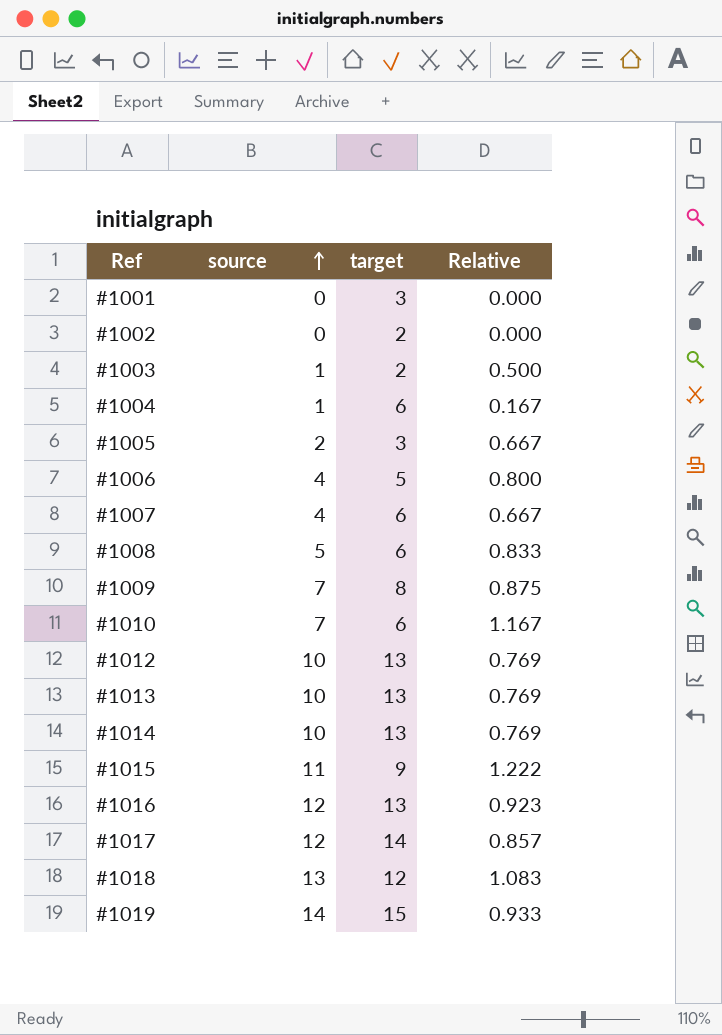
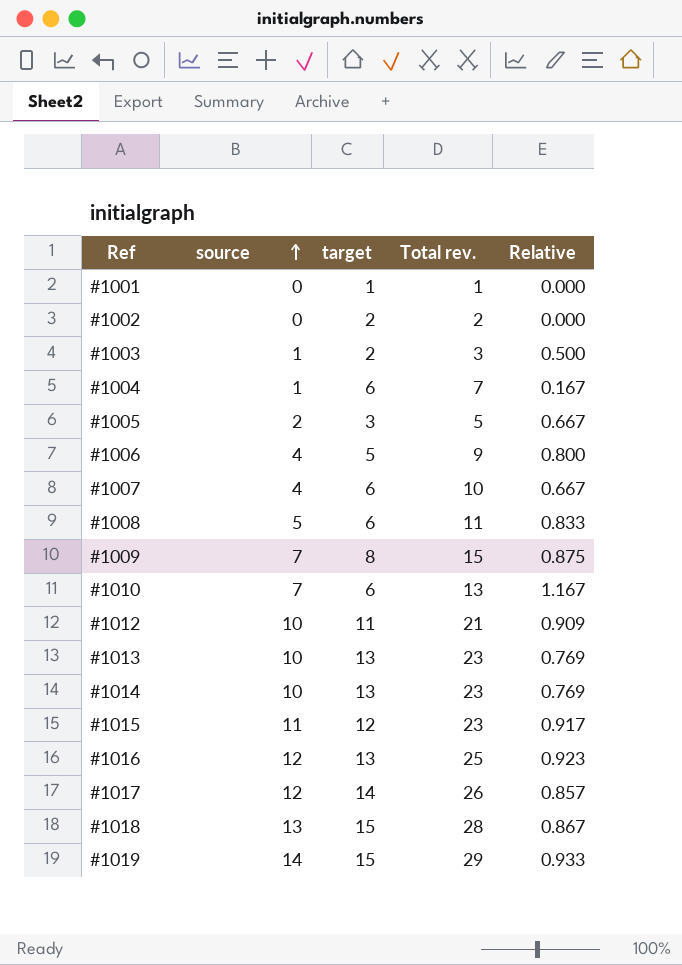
column Total rev. | formula: none -> [source] + [target]
#1001 | target: 3 -> 1
#1012 | target: 13 -> 11
#1012 | Relative: 0.769 -> 0.909
#1015 | target: 9 -> 12
#1015 | Relative: 1.222 -> 0.917
#1018 | target: 12 -> 15
#1018 | Relative: 1.083 -> 0.867

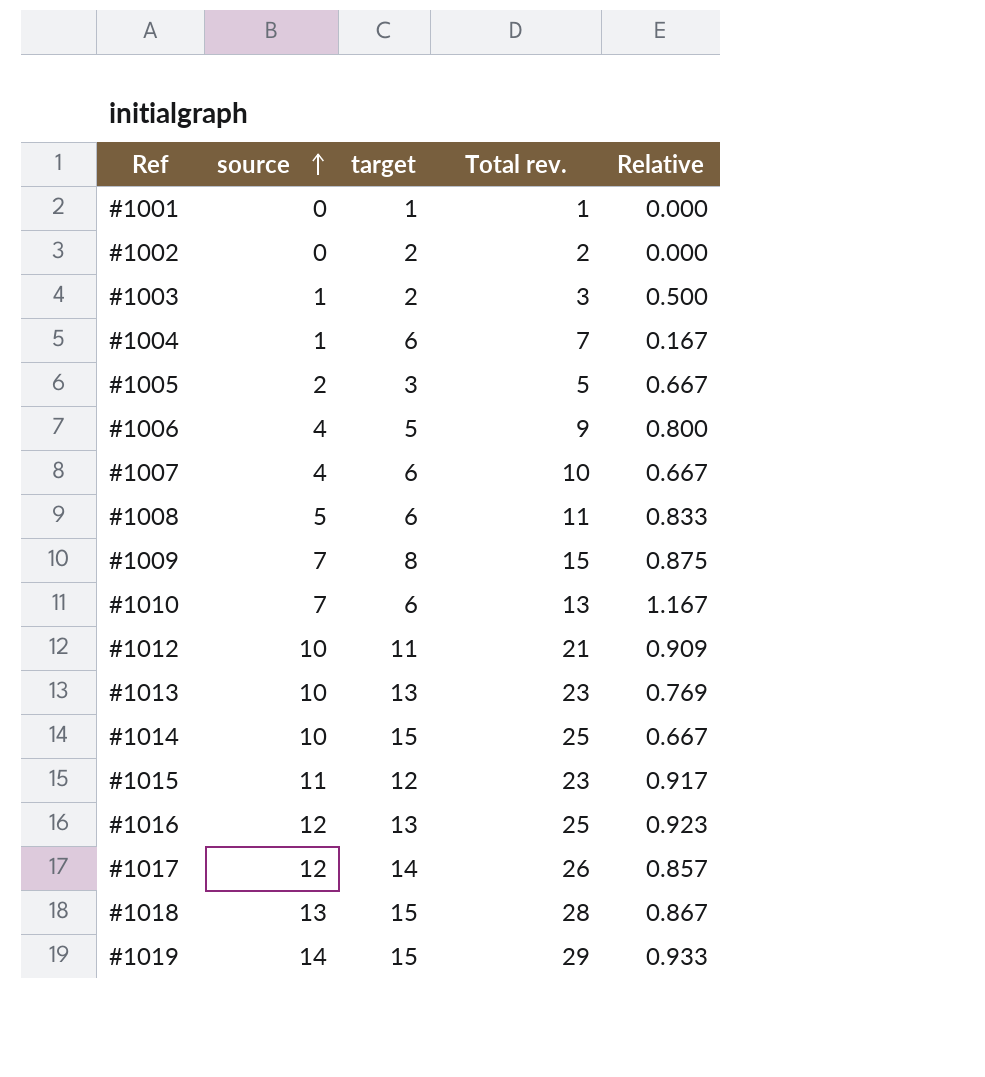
#1014 | target: 13 -> 15
#1014 | Total rev.: 23 -> 25
#1014 | Relative: 0.769 -> 0.667

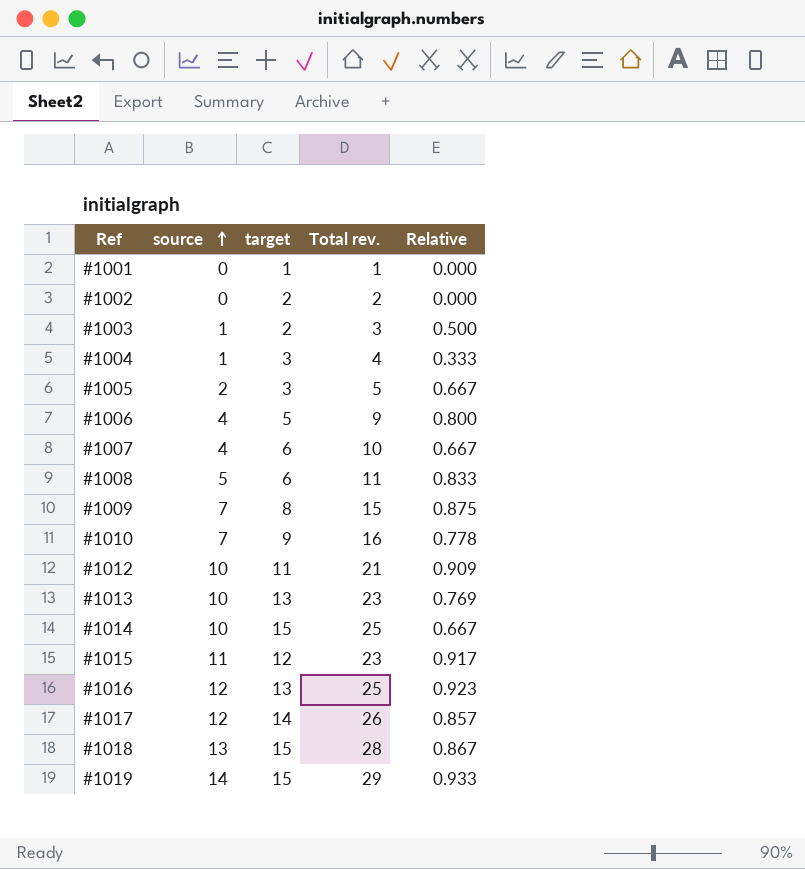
#1004 | target: 6 -> 3
#1004 | Total rev.: 7 -> 4
#1004 | Relative: 0.167 -> 0.333
#1010 | target: 6 -> 9
#1010 | Total rev.: 13 -> 16
#1010 | Relative: 1.167 -> 0.778

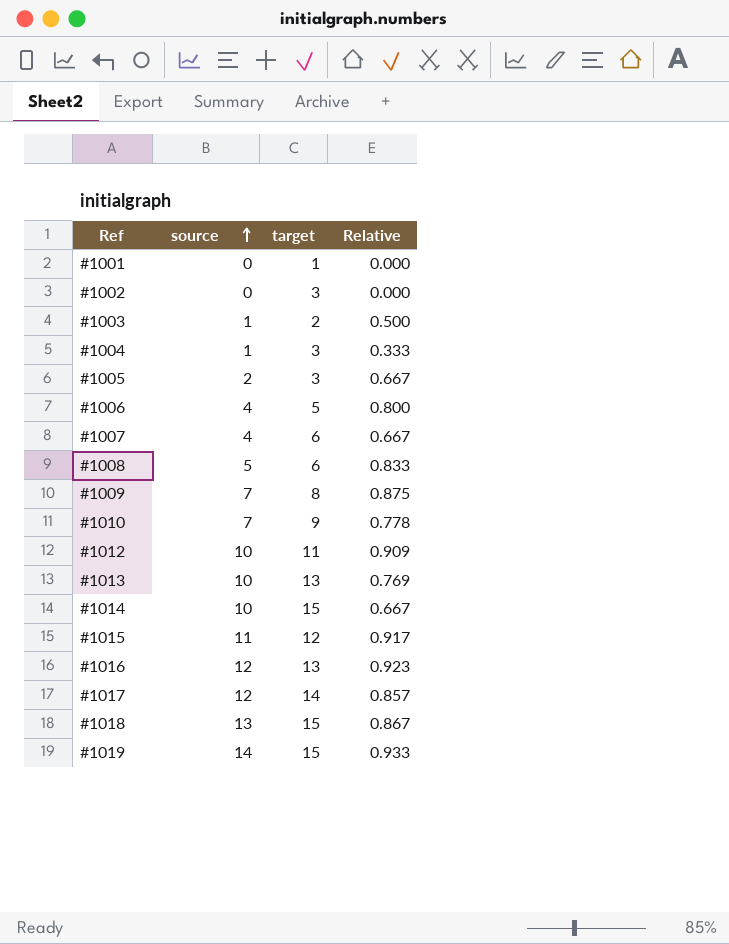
column Total rev. | formula: [source] + [target] -> none
#1002 | target: 2 -> 3

